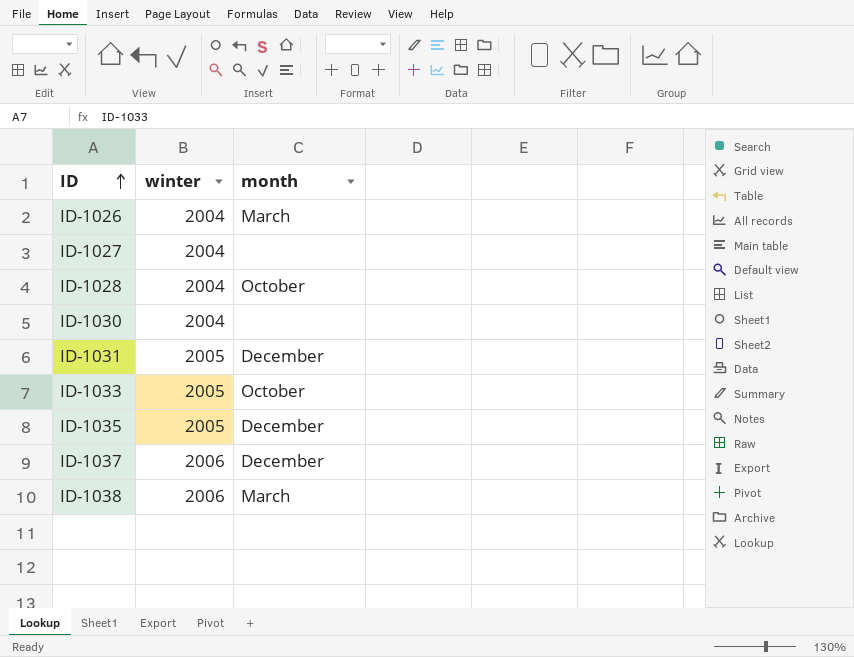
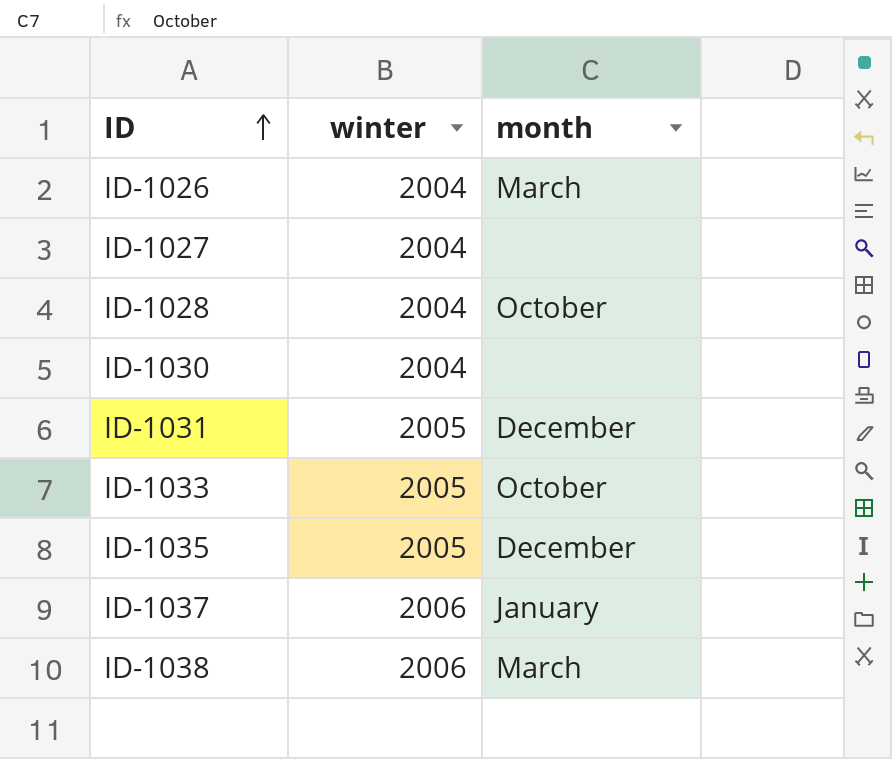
ID-1037 | month: December -> January

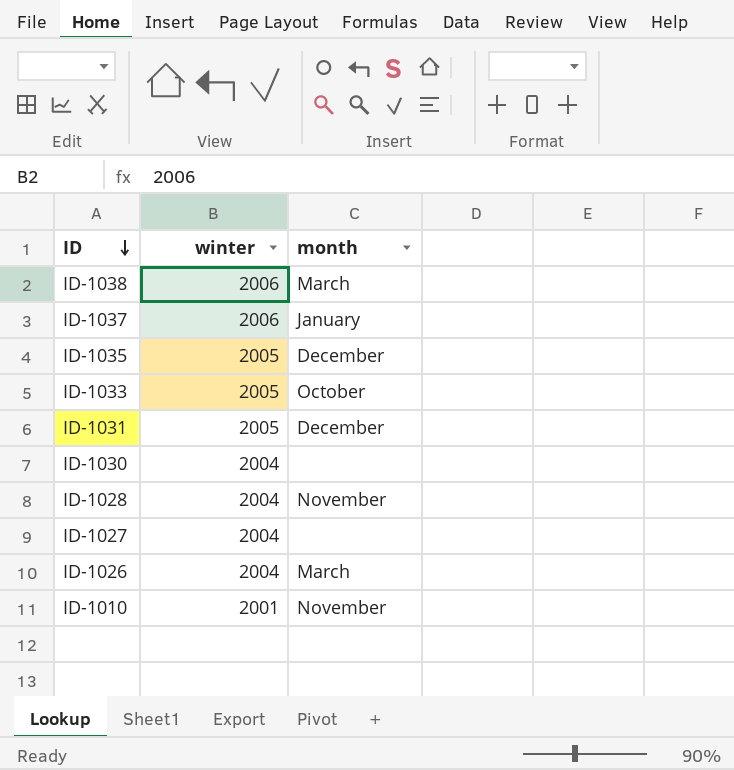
row order: ID ascending -> ID descending
ID-1028 | month: October -> November
row ID-1010: none -> 2001 | November

